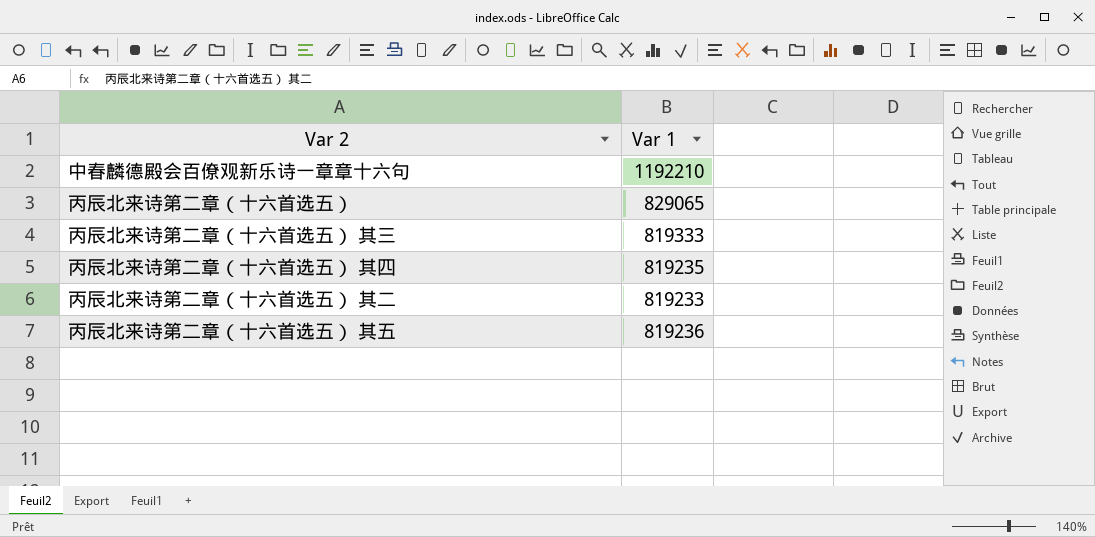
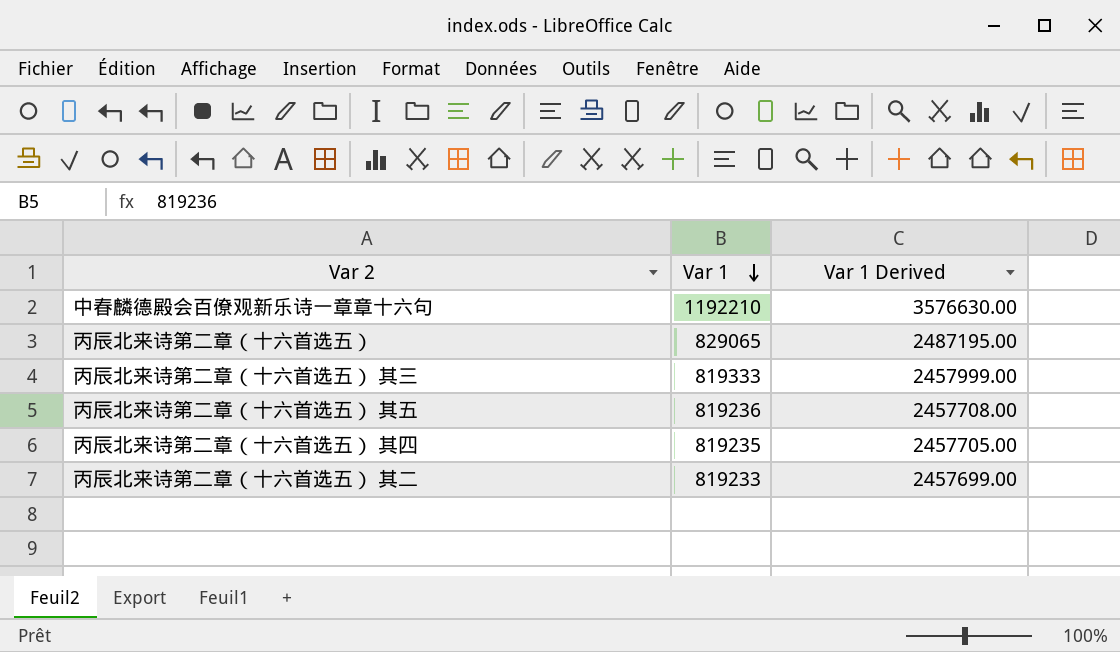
row order: none -> Var 1 descending
column Var 1 Derived | formula: none -> [Var 1] * 3

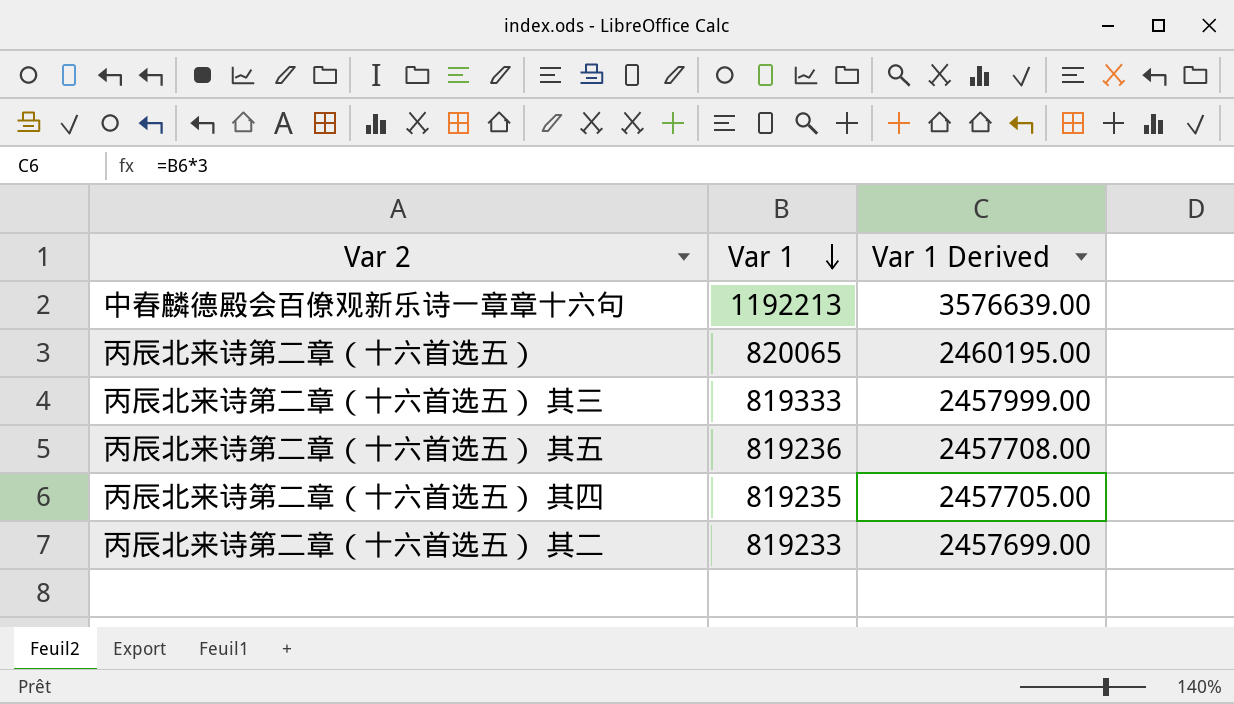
中春麟德殿会百僚观新乐诗一章章十六句 | Var 1: 1192210 -> 1192213
中春麟德殿会百僚观新乐诗一章章十六句 | Var 1 Derived: 3576630.00 -> 3576639.00
丙辰北来诗第二章（十六首选五） | Var 1: 829065 -> 820065
丙辰北来诗第二章（十六首选五） | Var 1 Derived: 2487195.00 -> 2460195.00

